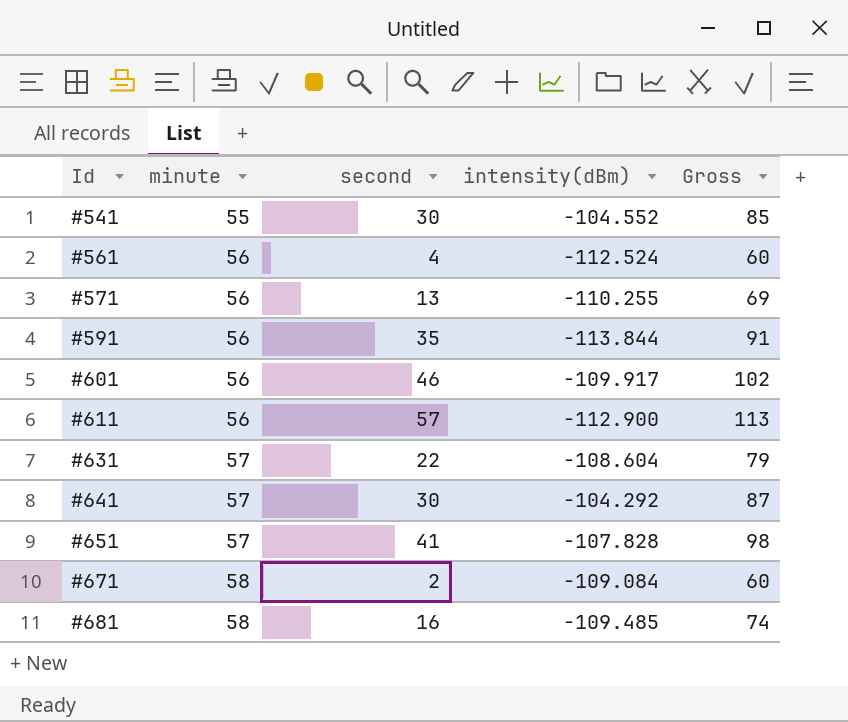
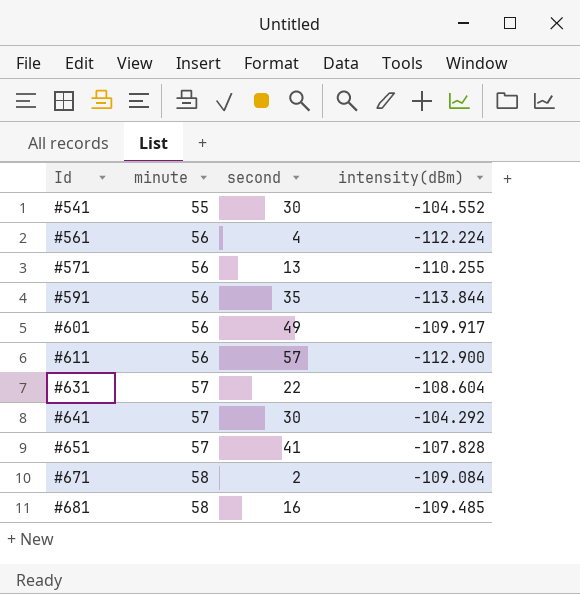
column Gross | formula: [minute] + [second] -> none
#561 | intensity(dBm): -112.524 -> -112.224
#601 | second: 46 -> 49

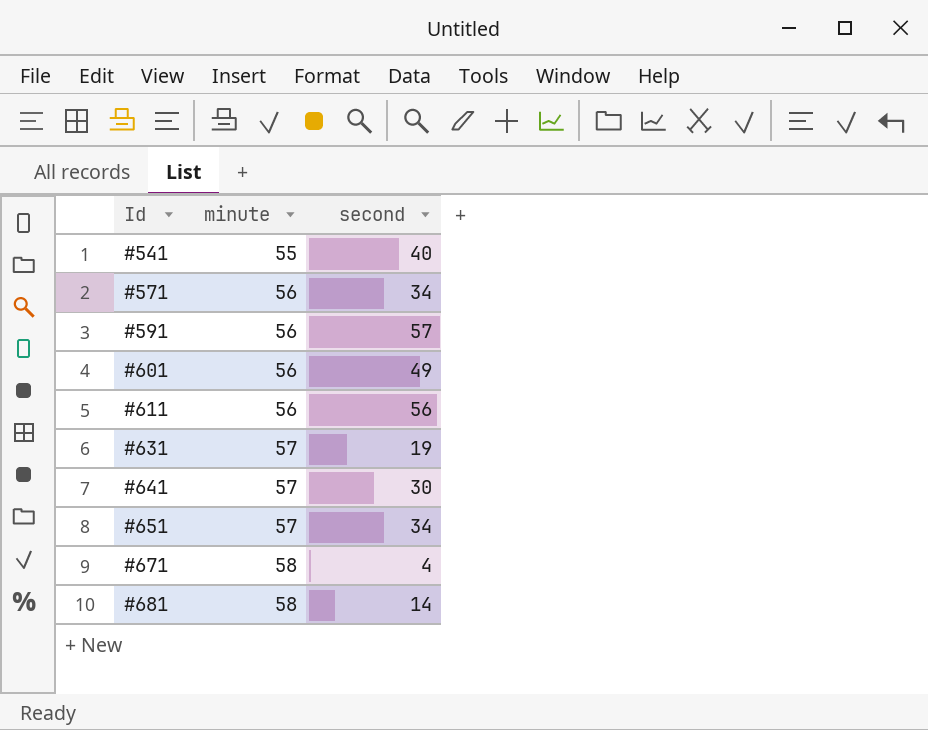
column intensity(dBm) | position: 4 -> none
row #561: 56 | 4 | -112.224 -> none
#541 | second: 30 -> 40
#571 | second: 13 -> 34
#591 | second: 35 -> 57
#611 | second: 57 -> 56
#631 | second: 22 -> 19
#651 | second: 41 -> 34
#671 | second: 2 -> 4
#681 | second: 16 -> 14

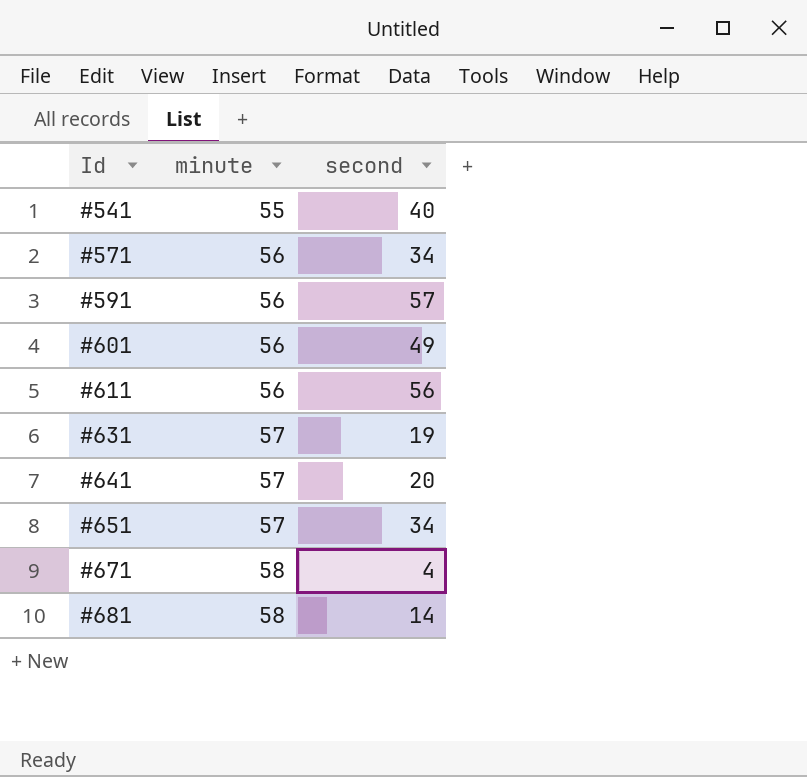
#641 | second: 30 -> 20

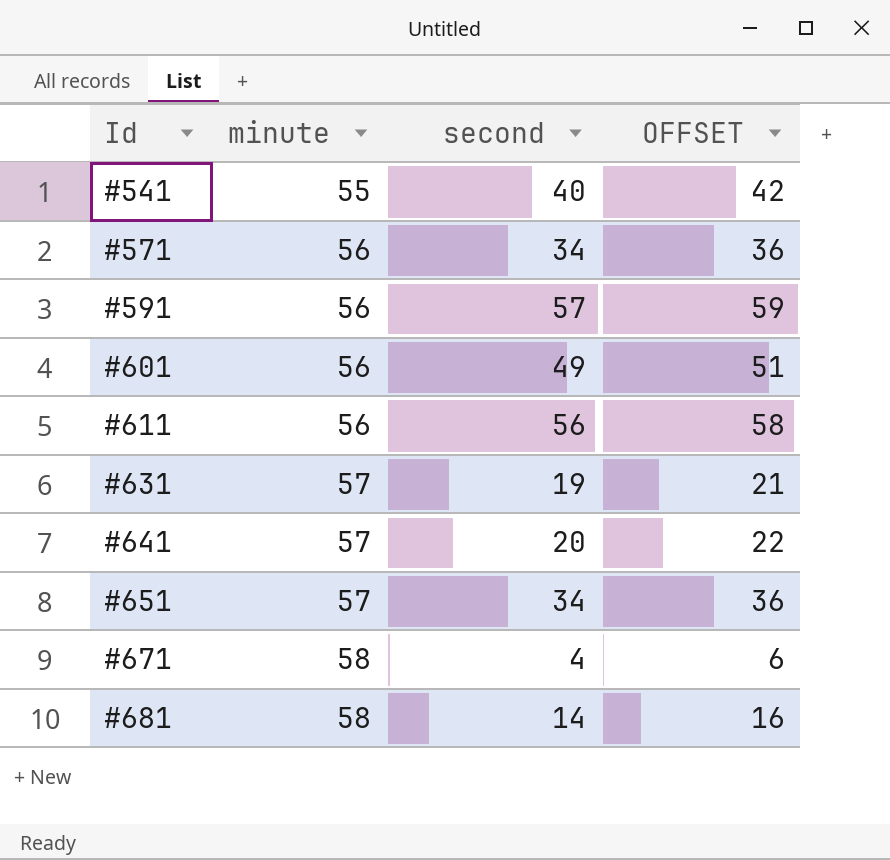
column OFFSET | formula: none -> [second] + 2

